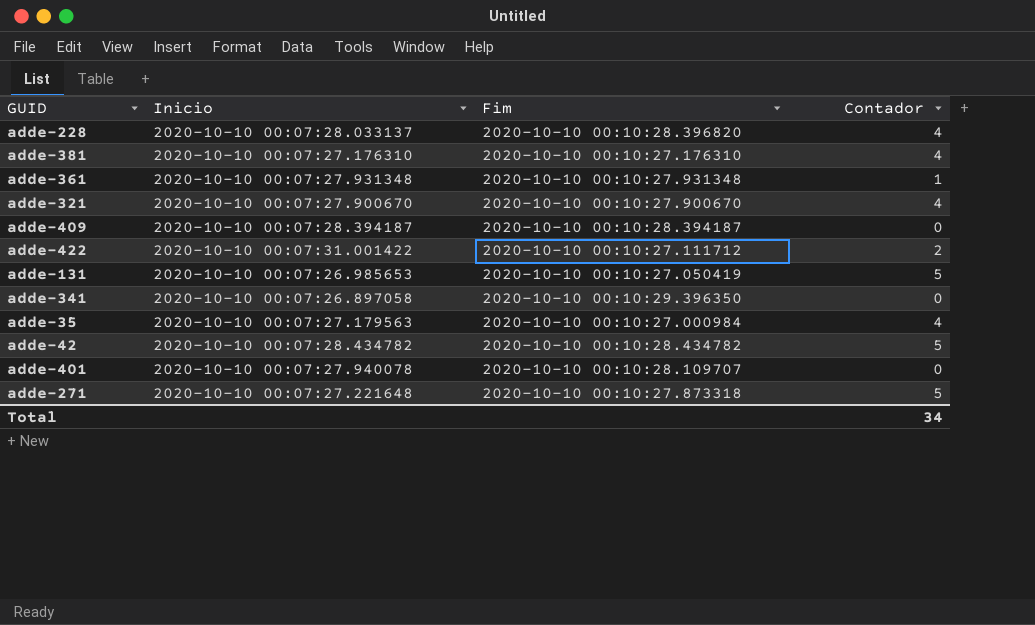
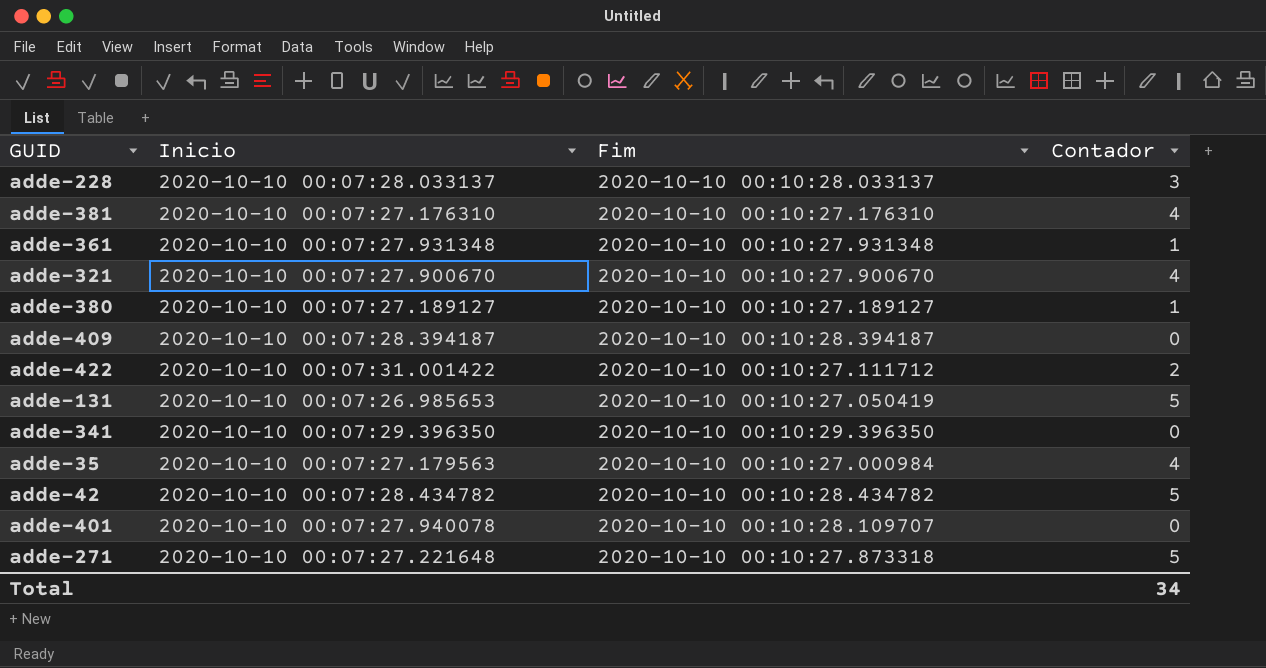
adde-228 | Fim: 2020-10-10 00:10:28.396820 -> 2020-10-10 00:10:28.033137
adde-228 | Contador: 4 -> 3
row adde-380: none -> 2020-10-10 00:07:27.189127 | 2020-10-10 00:10:27.189127 | 1
adde-341 | Inicio: 2020-10-10 00:07:26.897058 -> 2020-10-10 00:07:29.396350

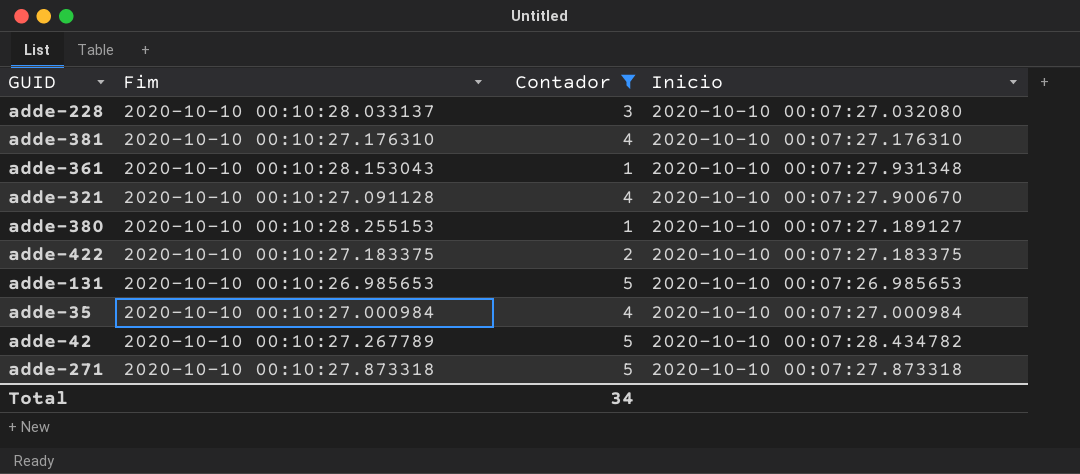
filter: none -> Contador != 0
column Inicio | position: 2 -> 4
adde-228 | Inicio: 2020-10-10 00:07:28.033137 -> 2020-10-10 00:07:27.032080
adde-361 | Fim: 2020-10-10 00:10:27.931348 -> 2020-10-10 00:10:28.153043
adde-321 | Fim: 2020-10-10 00:10:27.900670 -> 2020-10-10 00:10:27.091128
adde-380 | Fim: 2020-10-10 00:10:27.189127 -> 2020-10-10 00:10:28.255153
adde-422 | Fim: 2020-10-10 00:10:27.111712 -> 2020-10-10 00:10:27.183375
adde-422 | Inicio: 2020-10-10 00:07:31.001422 -> 2020-10-10 00:07:27.183375
adde-131 | Fim: 2020-10-10 00:10:27.050419 -> 2020-10-10 00:10:26.985653
adde-35 | Inicio: 2020-10-10 00:07:27.179563 -> 2020-10-10 00:07:27.000984
adde-42 | Fim: 2020-10-10 00:10:28.434782 -> 2020-10-10 00:10:27.267789
adde-271 | Inicio: 2020-10-10 00:07:27.221648 -> 2020-10-10 00:07:27.873318

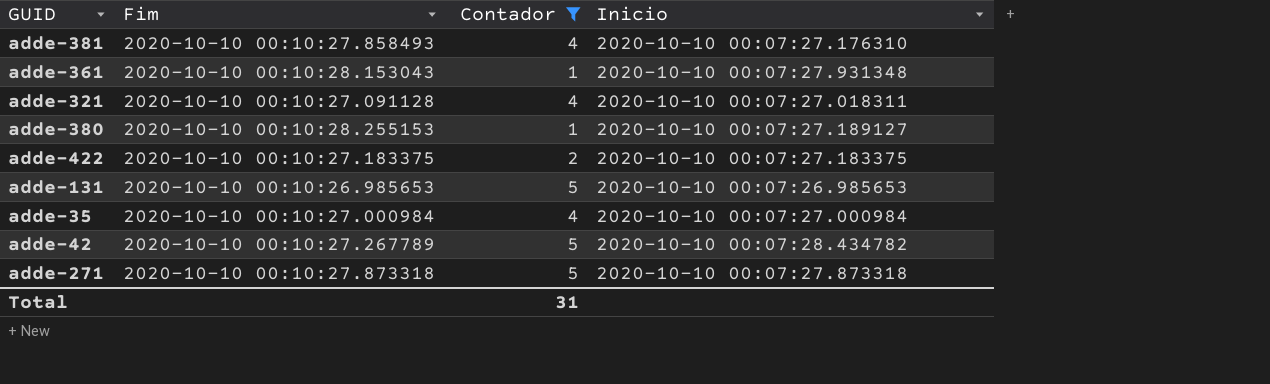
row adde-228: 2020-10-10 00:10:28.033137 | 3 | 2020-10-10 00:07:27.032080 -> none
adde-381 | Fim: 2020-10-10 00:10:27.176310 -> 2020-10-10 00:10:27.858493
adde-321 | Inicio: 2020-10-10 00:07:27.900670 -> 2020-10-10 00:07:27.018311
Total | Contador: 34 -> 31

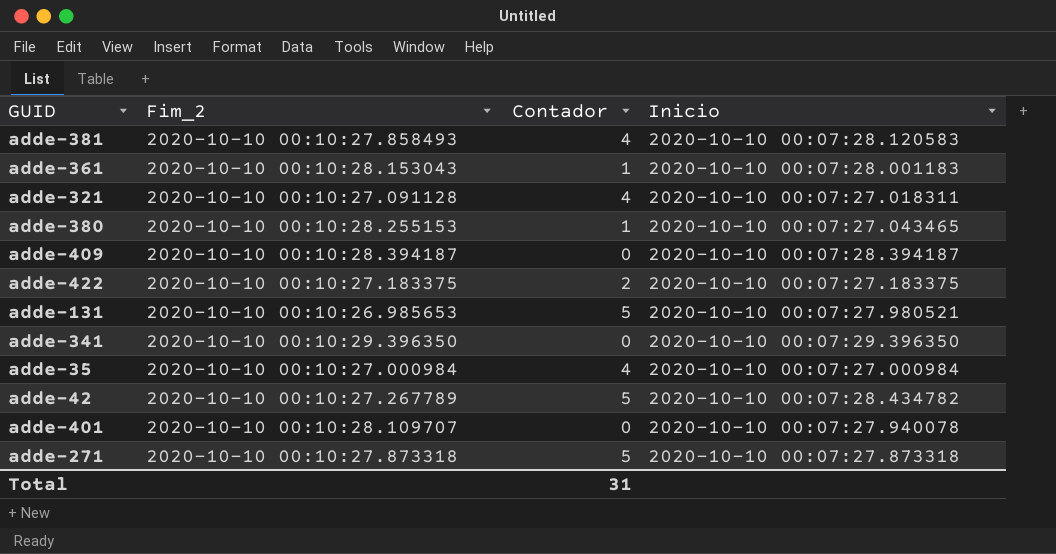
filter: Contador != 0 -> none
column name: Fim -> Fim_2
adde-381 | Inicio: 2020-10-10 00:07:27.176310 -> 2020-10-10 00:07:28.120583
adde-361 | Inicio: 2020-10-10 00:07:27.931348 -> 2020-10-10 00:07:28.001183
adde-380 | Inicio: 2020-10-10 00:07:27.189127 -> 2020-10-10 00:07:27.043465
adde-131 | Inicio: 2020-10-10 00:07:26.985653 -> 2020-10-10 00:07:27.980521

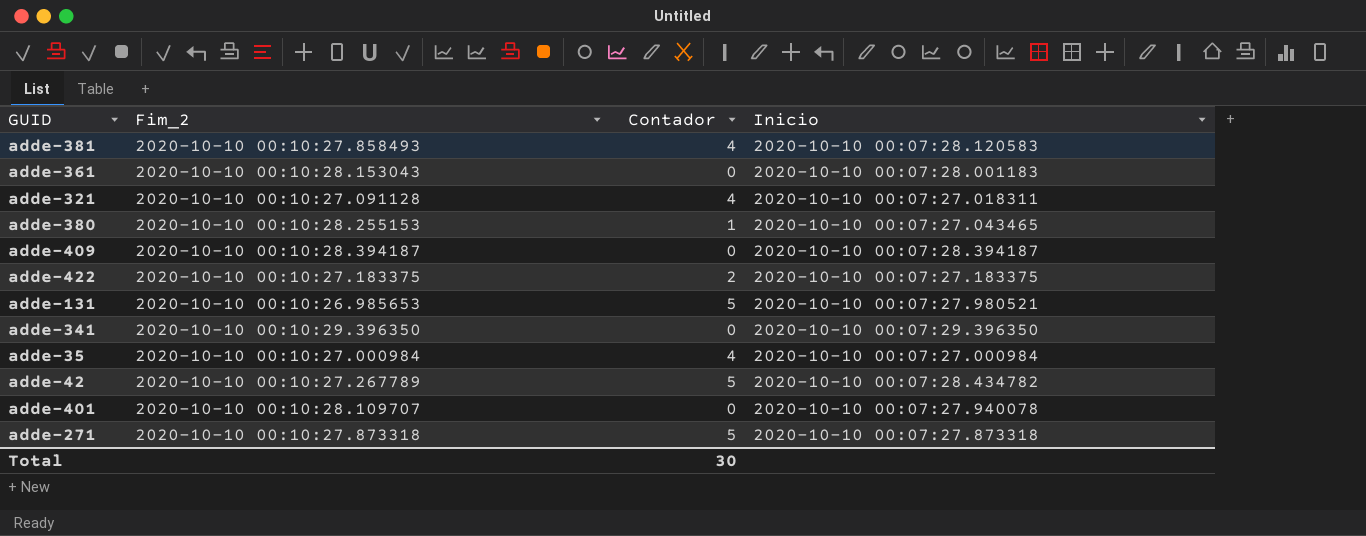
adde-361 | Contador: 1 -> 0
Total | Contador: 31 -> 30

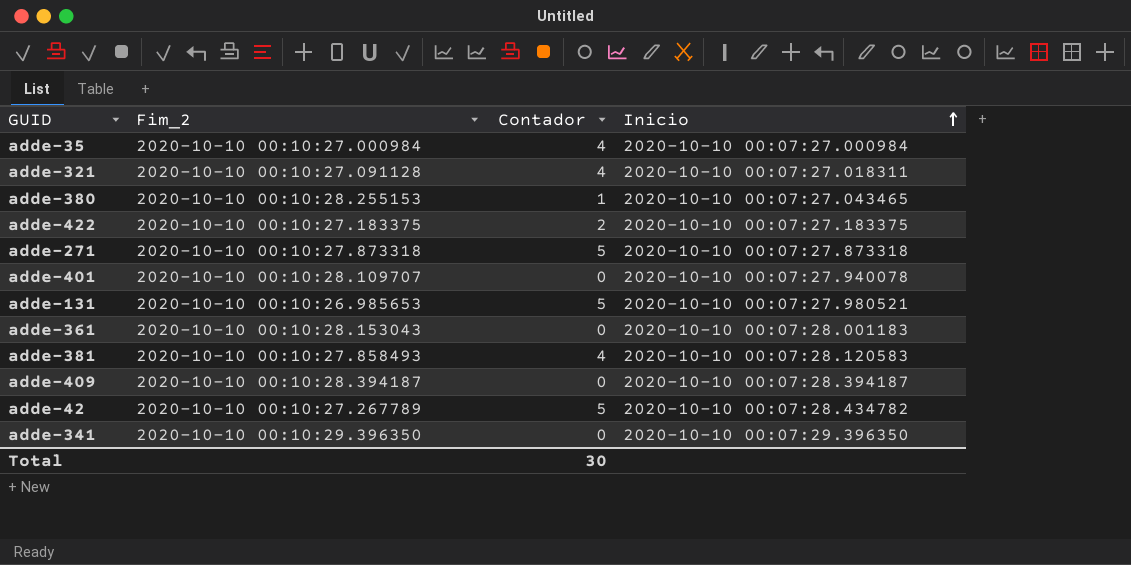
row order: none -> Inicio ascending

